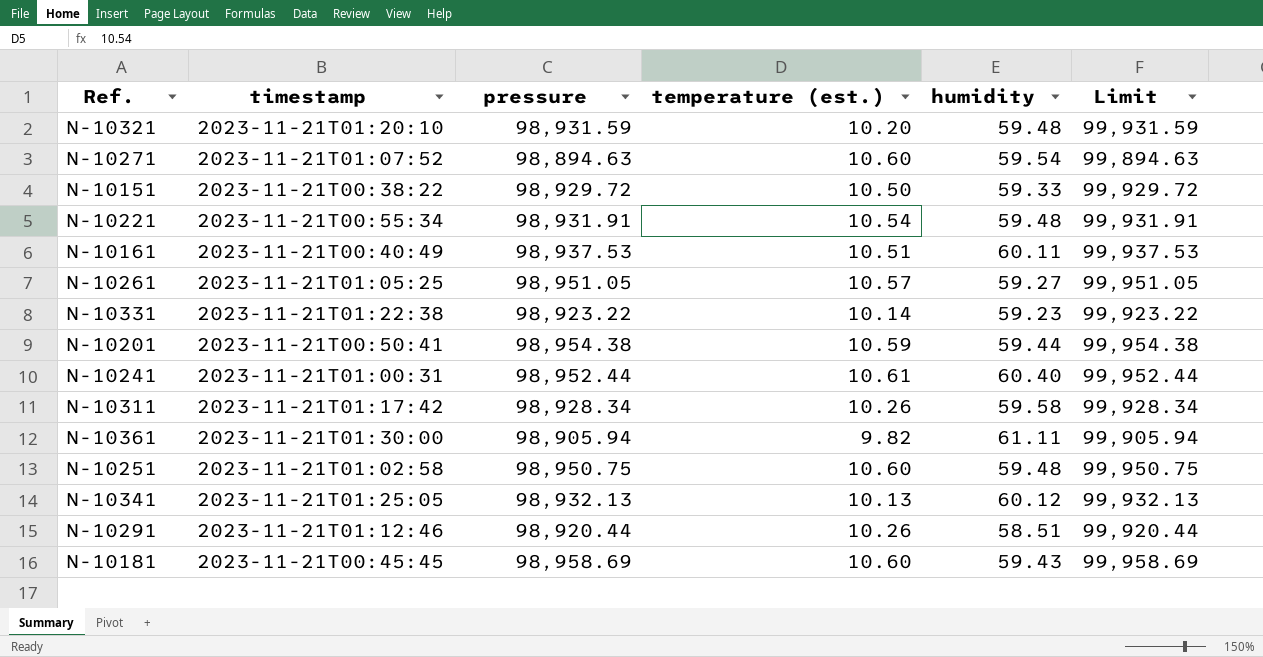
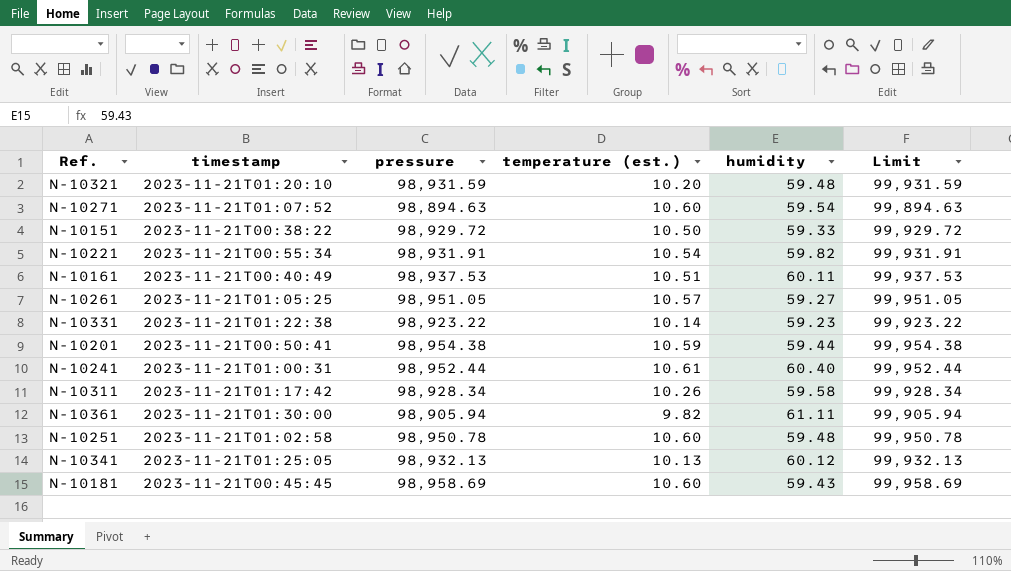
row N-10291: 2023-11-21T01:12:46 | 98,920.44 | 10.26 | 58.51 | 99,920.44 -> none
N-10221 | humidity: 59.48 -> 59.82
N-10251 | pressure: 98,950.75 -> 98,950.78
N-10251 | Limit: 99,950.75 -> 99,950.78

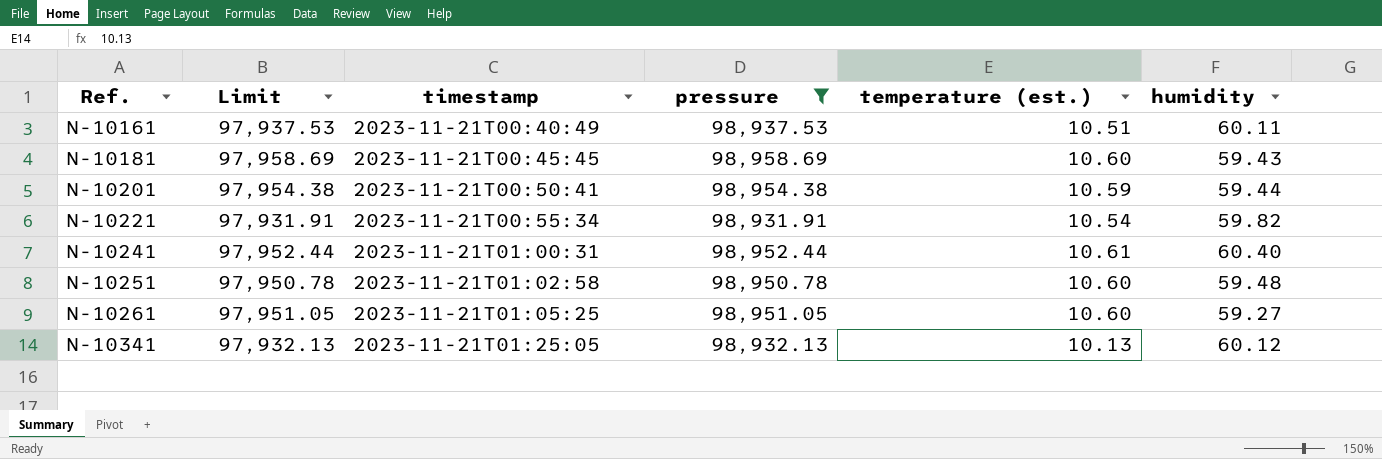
filter: none -> pressure >= 98,931.91
row order: none -> Ref. ascending
column Limit | formula: [pressure] + 1000 -> [pressure] - 1000
column Limit | position: 6 -> 2
N-10261 | temperature (est.): 10.57 -> 10.60

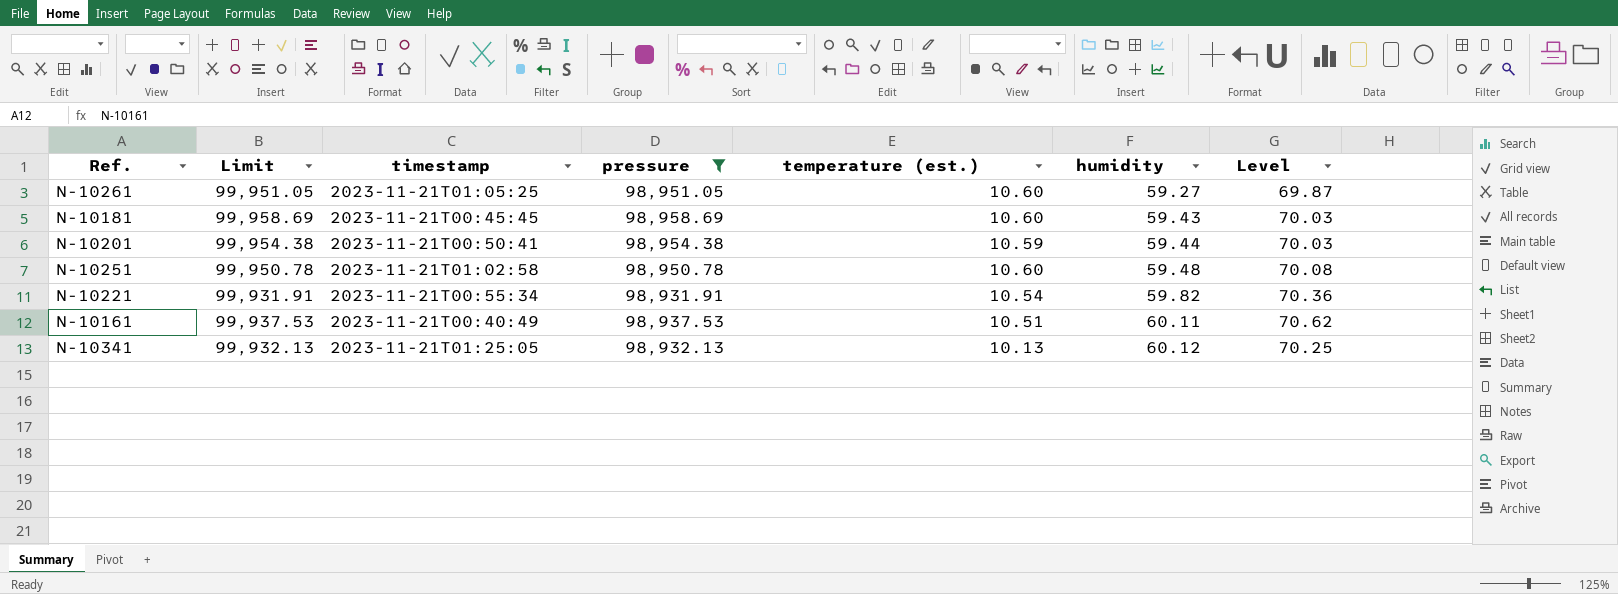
row order: Ref. ascending -> humidity ascending
column Limit | formula: [pressure] - 1000 -> [pressure] + 1000
column Level | formula: none -> [temperature (est.)] + [humidity]
row N-10241: 97,952.44 | 2023-11-21T01:00:31 | 98,952.44 | 10.61 | 60.40 -> none

